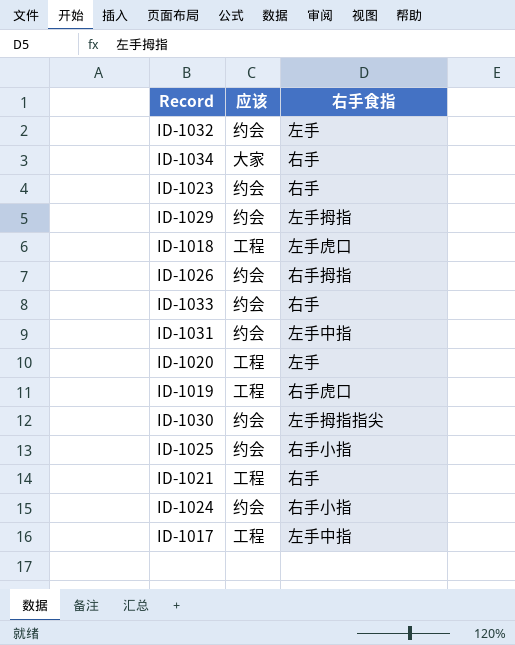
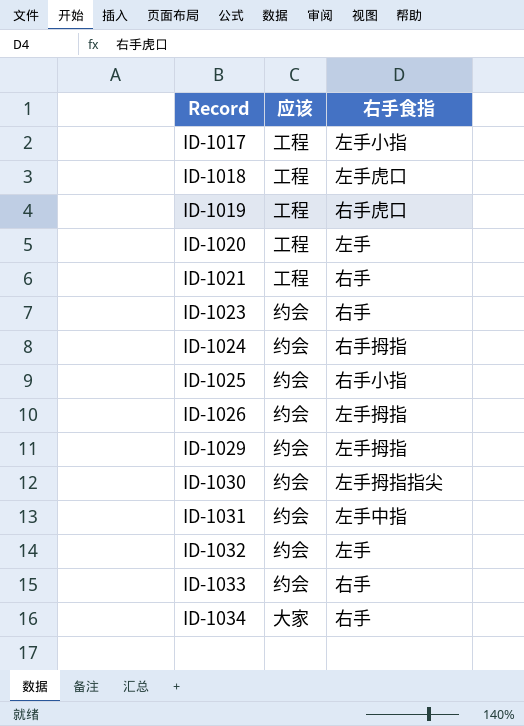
row order: none -> Record ascending
ID-1017 | 右手食指: 左手中指 -> 左手小指
ID-1024 | 右手食指: 右手小指 -> 右手拇指
ID-1026 | 右手食指: 右手拇指 -> 左手拇指

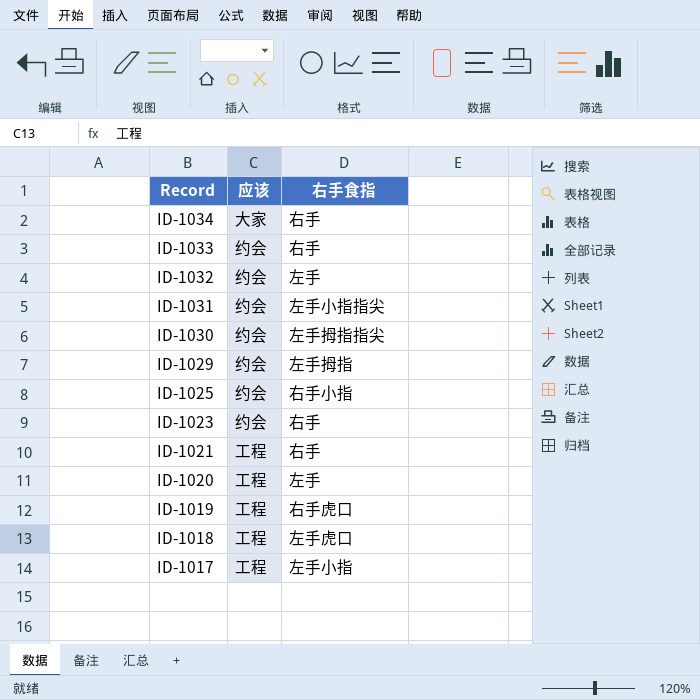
row order: Record ascending -> Record descending
row ID-1024: 约会 | 右手拇指 -> none
row ID-1026: 约会 | 左手拇指 -> none
ID-1031 | 右手食指: 左手中指 -> 左手小指指尖

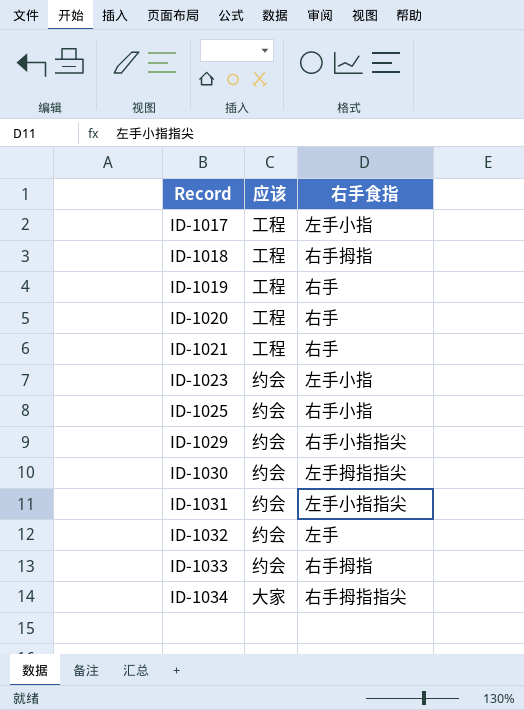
row order: Record descending -> Record ascending
ID-1018 | 右手食指: 左手虎口 -> 右手拇指
ID-1019 | 右手食指: 右手虎口 -> 右手
ID-1020 | 右手食指: 左手 -> 右手
ID-1023 | 右手食指: 右手 -> 左手小指
ID-1029 | 右手食指: 左手拇指 -> 右手小指指尖
ID-1033 | 右手食指: 右手 -> 右手拇指
ID-1034 | 右手食指: 右手 -> 右手拇指指尖

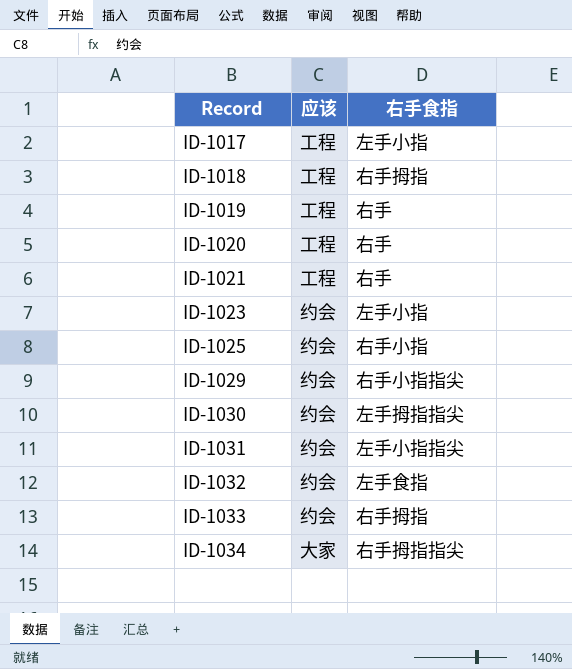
ID-1032 | 右手食指: 左手 -> 左手食指

